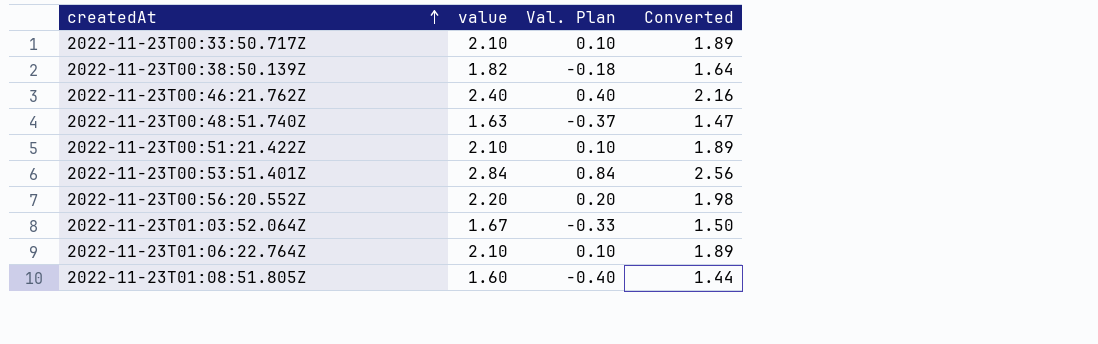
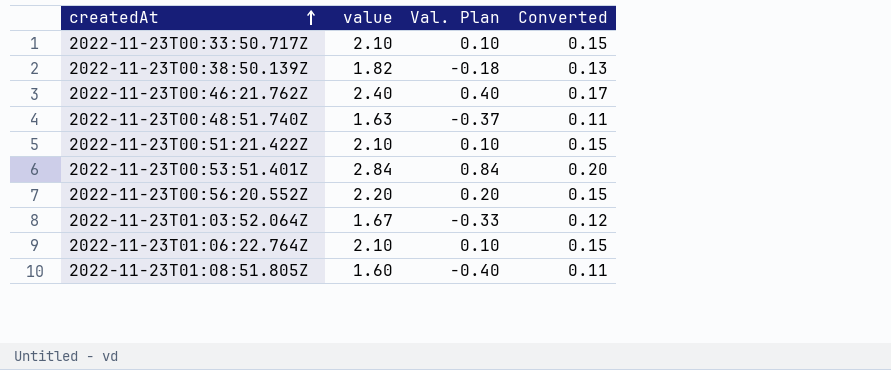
column Converted | formula: [value] * 0.9 -> [value] * 0.07

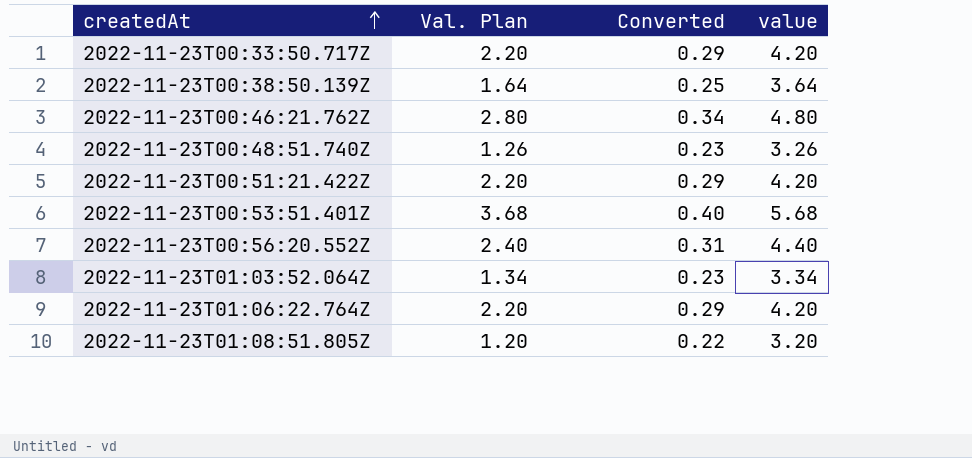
column value | position: 2 -> 4
2022-11-23T00:33:50.717Z | Val. Plan: 0.10 -> 2.20
2022-11-23T00:33:50.717Z | Converted: 0.15 -> 0.29
2022-11-23T00:33:50.717Z | value: 2.10 -> 4.20
2022-11-23T00:38:50.139Z | Val. Plan: -0.18 -> 1.64
2022-11-23T00:38:50.139Z | Converted: 0.13 -> 0.25
2022-11-23T00:38:50.139Z | value: 1.82 -> 3.64
2022-11-23T00:46:21.762Z | Val. Plan: 0.40 -> 2.80
2022-11-23T00:46:21.762Z | Converted: 0.17 -> 0.34
2022-11-23T00:46:21.762Z | value: 2.40 -> 4.80
2022-11-23T00:48:51.740Z | Val. Plan: -0.37 -> 1.26
2022-11-23T00:48:51.740Z | Converted: 0.11 -> 0.23
2022-11-23T00:48:51.740Z | value: 1.63 -> 3.26
2022-11-23T00:51:21.422Z | Val. Plan: 0.10 -> 2.20
2022-11-23T00:51:21.422Z | Converted: 0.15 -> 0.29
2022-11-23T00:51:21.422Z | value: 2.10 -> 4.20
2022-11-23T00:53:51.401Z | Val. Plan: 0.84 -> 3.68
2022-11-23T00:53:51.401Z | Converted: 0.20 -> 0.40
2022-11-23T00:53:51.401Z | value: 2.84 -> 5.68
2022-11-23T00:56:20.552Z | Val. Plan: 0.20 -> 2.40
2022-11-23T00:56:20.552Z | Converted: 0.15 -> 0.31
2022-11-23T00:56:20.552Z | value: 2.20 -> 4.40
2022-11-23T01:03:52.064Z | Val. Plan: -0.33 -> 1.34
2022-11-23T01:03:52.064Z | Converted: 0.12 -> 0.23
2022-11-23T01:03:52.064Z | value: 1.67 -> 3.34
2022-11-23T01:06:22.764Z | Val. Plan: 0.10 -> 2.20
2022-11-23T01:06:22.764Z | Converted: 0.15 -> 0.29
2022-11-23T01:06:22.764Z | value: 2.10 -> 4.20
2022-11-23T01:08:51.805Z | Val. Plan: -0.40 -> 1.20
2022-11-23T01:08:51.805Z | Converted: 0.11 -> 0.22
2022-11-23T01:08:51.805Z | value: 1.60 -> 3.20

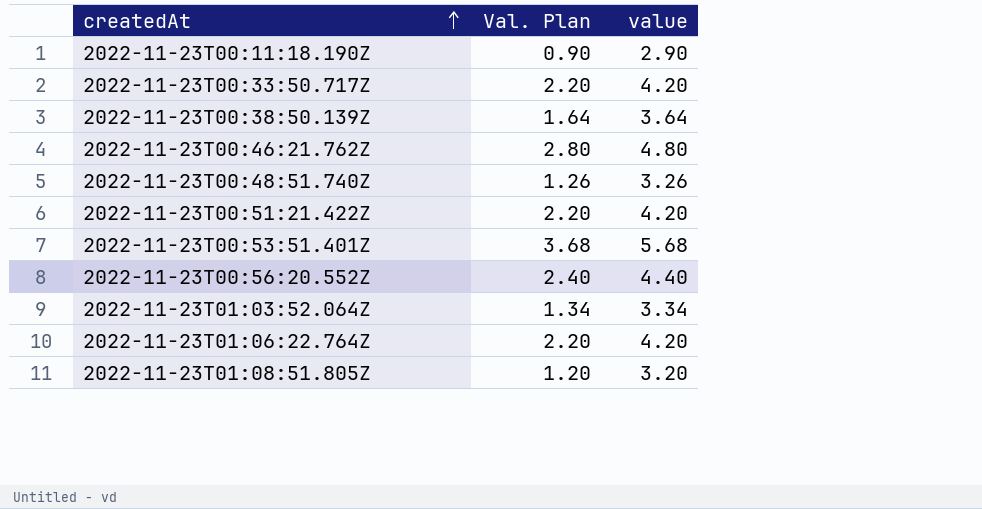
column Converted | formula: [value] * 0.07 -> none
row 2022-11-23T00:11:18.190Z: none -> 0.90 | 2.90

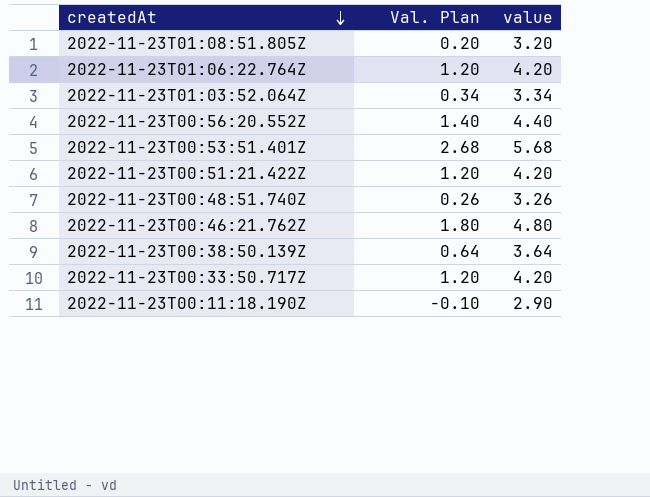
row order: createdAt ascending -> createdAt descending
column Val. Plan | formula: [value] - 2 -> [value] - 3

